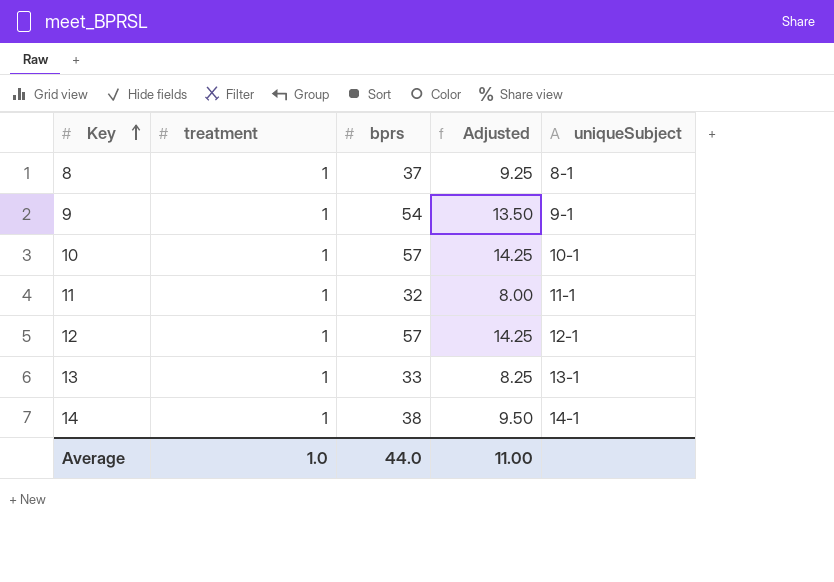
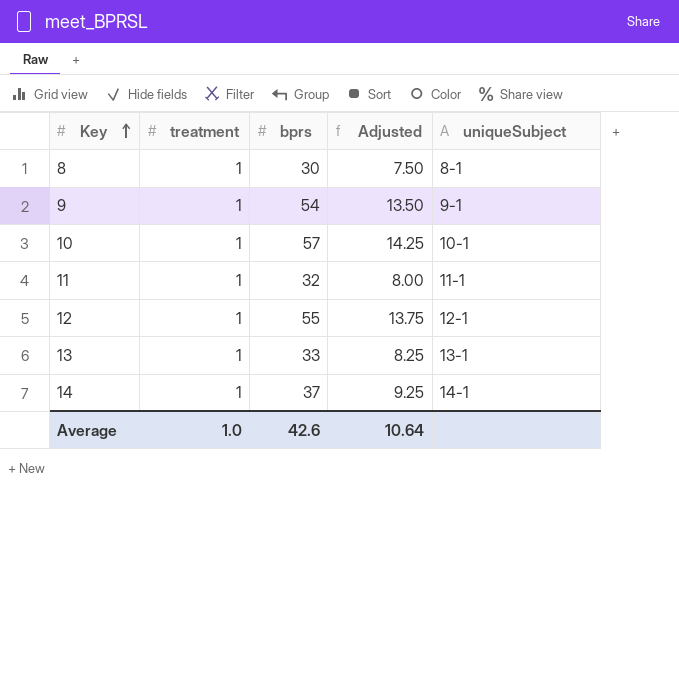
8 | bprs: 37 -> 30
8 | Adjusted: 9.25 -> 7.50
12 | bprs: 57 -> 55
12 | Adjusted: 14.25 -> 13.75
14 | bprs: 38 -> 37
14 | Adjusted: 9.50 -> 9.25
Average | bprs: 44.0 -> 42.6
Average | Adjusted: 11.00 -> 10.64

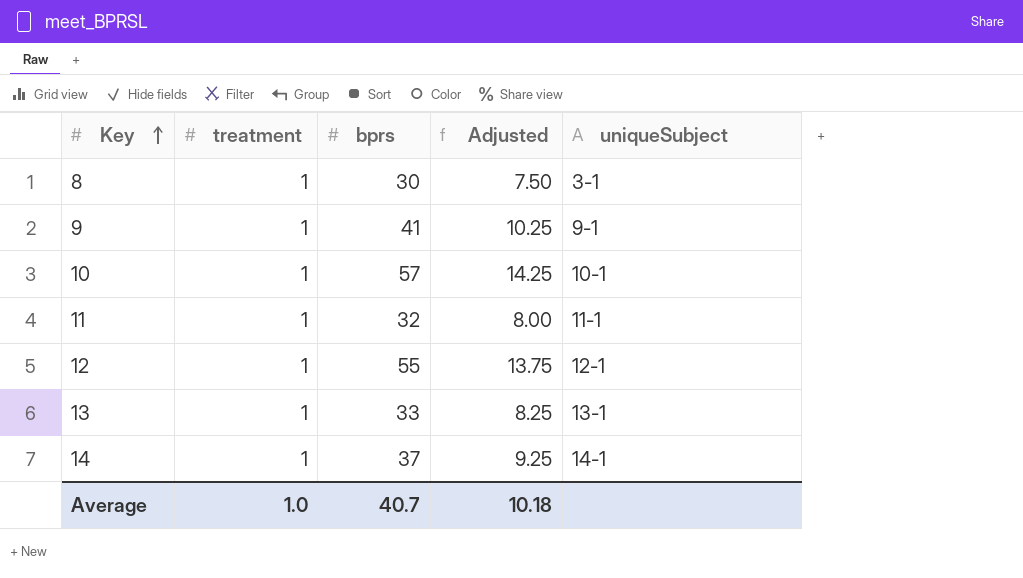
8 | uniqueSubject: 8-1 -> 3-1
9 | bprs: 54 -> 41
9 | Adjusted: 13.50 -> 10.25
Average | bprs: 42.6 -> 40.7
Average | Adjusted: 10.64 -> 10.18

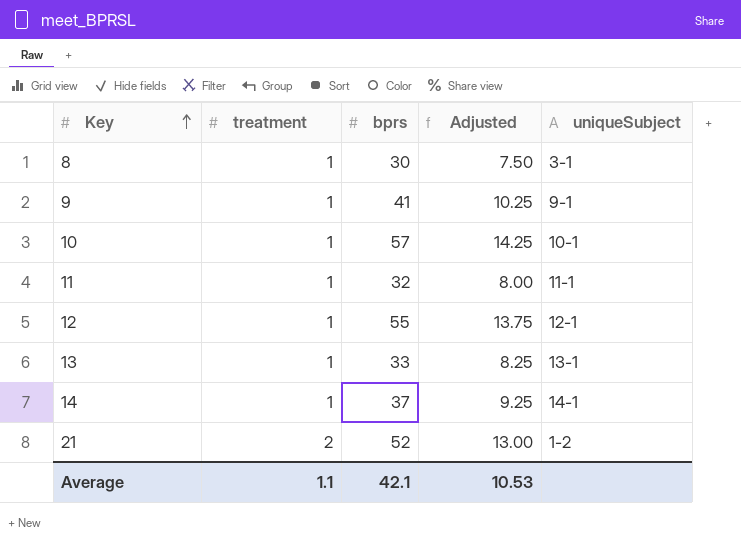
row 21: none -> 2 | 52 | 13.00 | 1-2
Average | treatment: 1.0 -> 1.1
Average | bprs: 40.7 -> 42.1
Average | Adjusted: 10.18 -> 10.53

